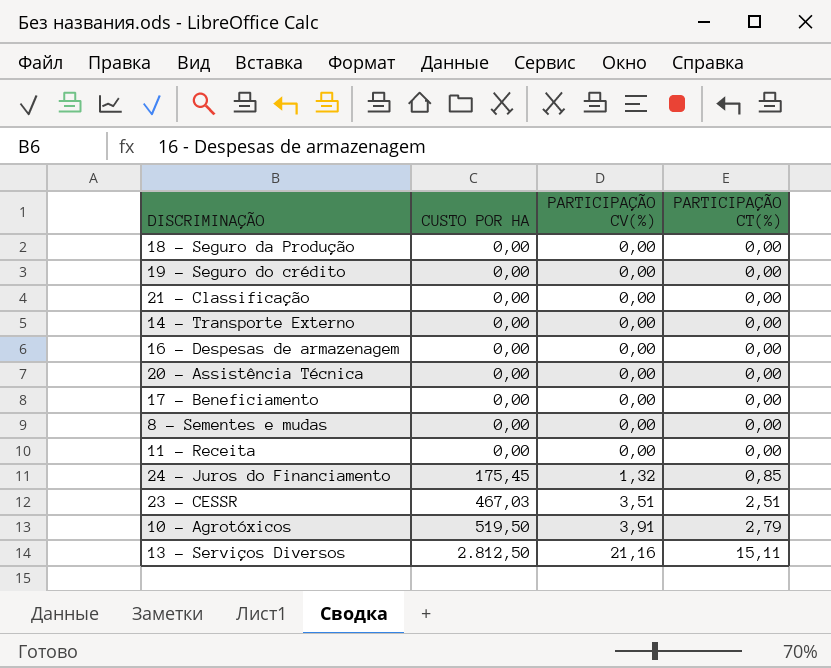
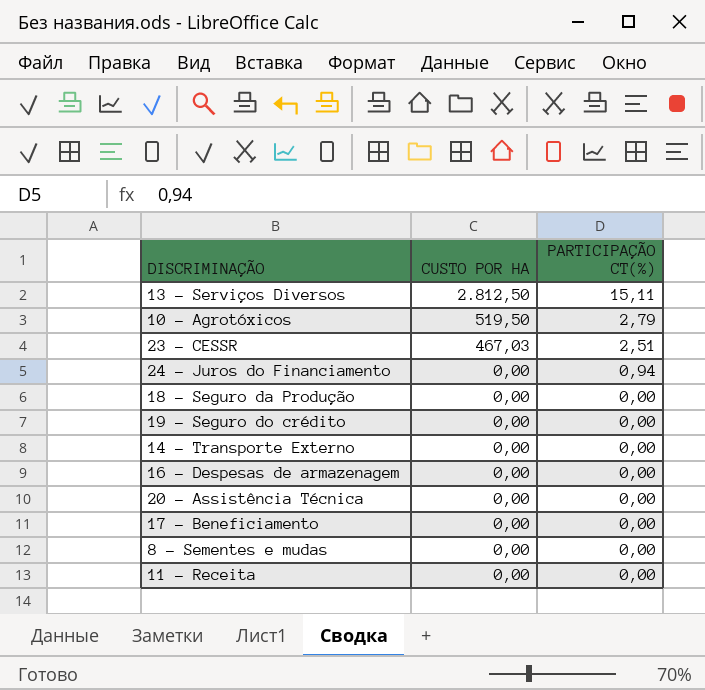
row order: CUSTO POR HA ascending -> CUSTO POR HA descending
column PARTICIPAÇÃO CV(%) | position: 3 -> none
row 21 - Classificação: 0,00 | 0,00 | 0,00 -> none
24 - Juros do Financiamento | CUSTO POR HA: 175,45 -> 0,00
24 - Juros do Financiamento | PARTICIPAÇÃO CT(%): 0,85 -> 0,94

